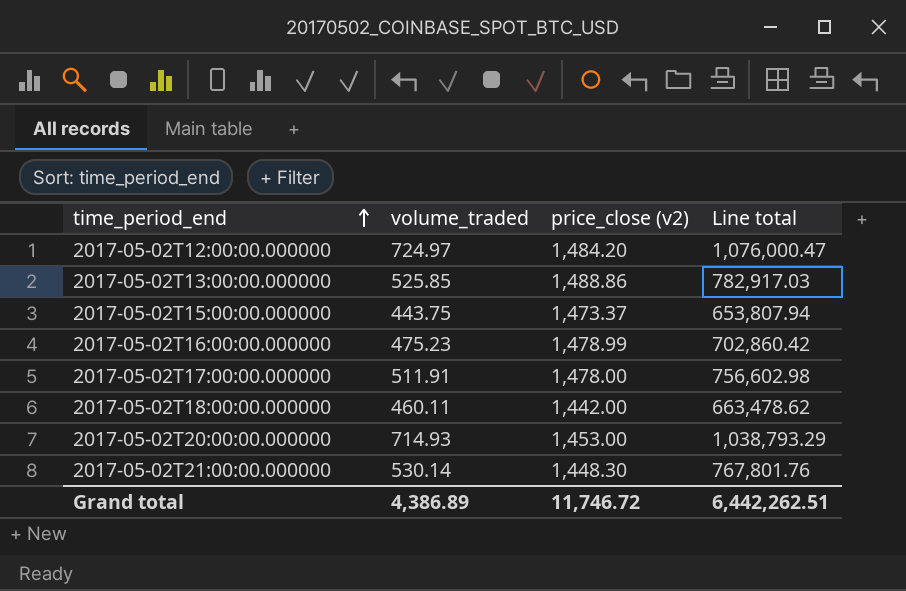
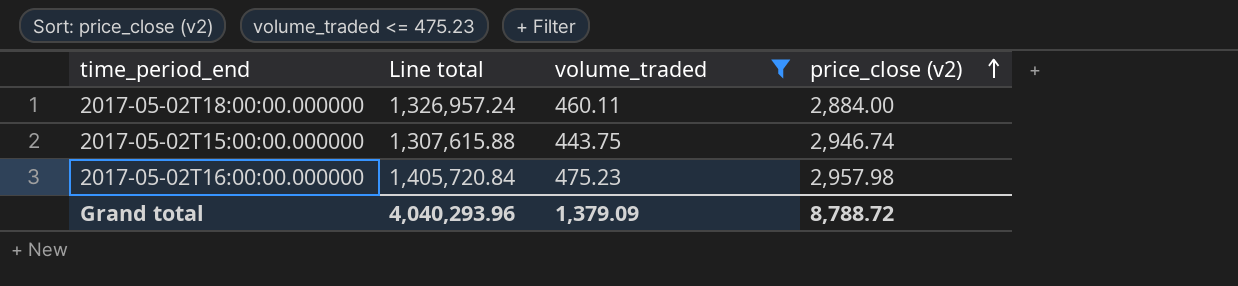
filter: none -> volume_traded <= 475.23
row order: time_period_end ascending -> price_close (v2) ascending
column Line total | position: 4 -> 2
2017-05-02T18:00:00.000000 | Line total: 663,478.62 -> 1,326,957.24
2017-05-02T18:00:00.000000 | price_close (v2): 1,442.00 -> 2,884.00
2017-05-02T15:00:00.000000 | Line total: 653,807.94 -> 1,307,615.88
2017-05-02T15:00:00.000000 | price_close (v2): 1,473.37 -> 2,946.74
2017-05-02T16:00:00.000000 | Line total: 702,860.42 -> 1,405,720.84
2017-05-02T16:00:00.000000 | price_close (v2): 1,478.99 -> 2,957.98
Grand total | Line total: 6,442,262.51 -> 4,040,293.96
Grand total | volume_traded: 4,386.89 -> 1,379.09
Grand total | price_close (v2): 11,746.72 -> 8,788.72

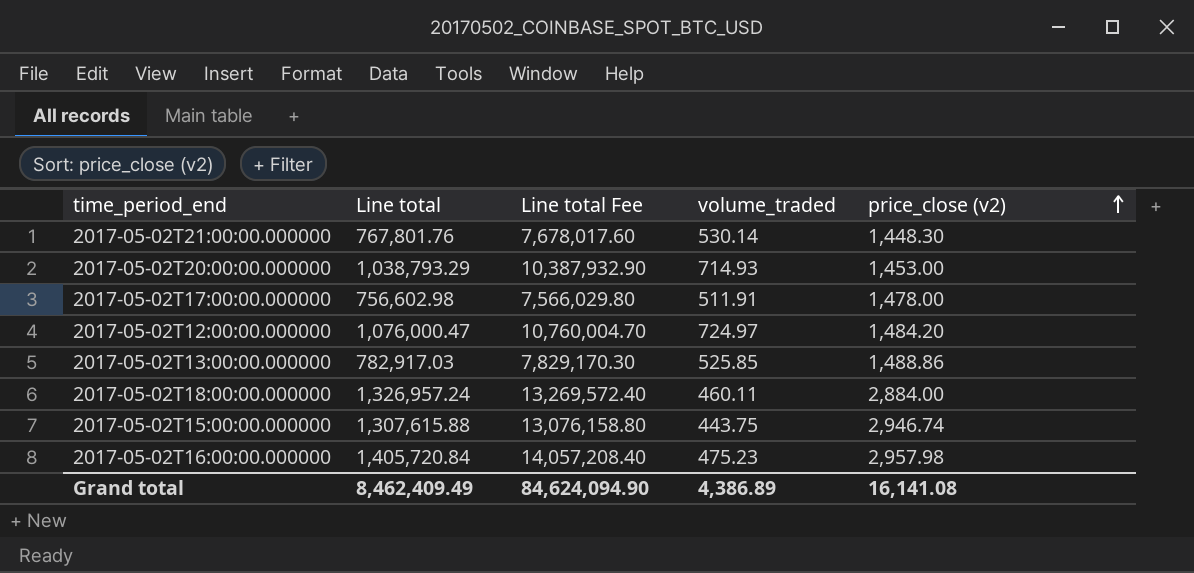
filter: volume_traded <= 475.23 -> none
column Line total Fee | formula: none -> [Line total] * 10
Grand total | Line total: 4,040,293.96 -> 8,462,409.49
Grand total | volume_traded: 1,379.09 -> 4,386.89
Grand total | price_close (v2): 8,788.72 -> 16,141.08

